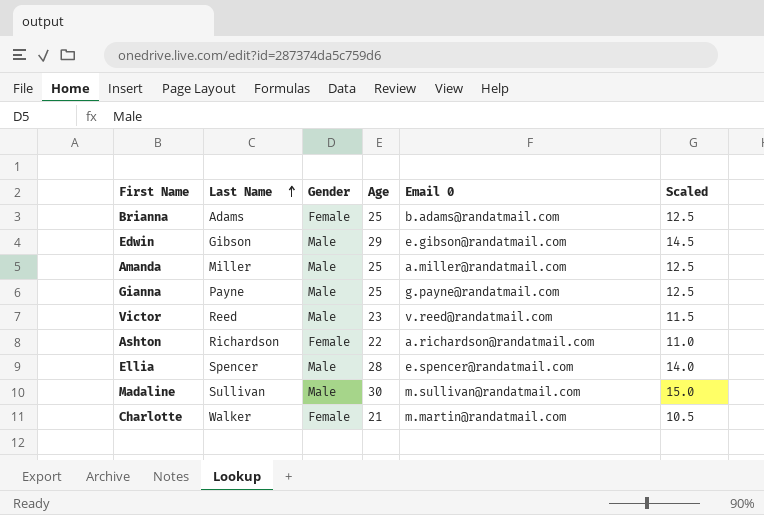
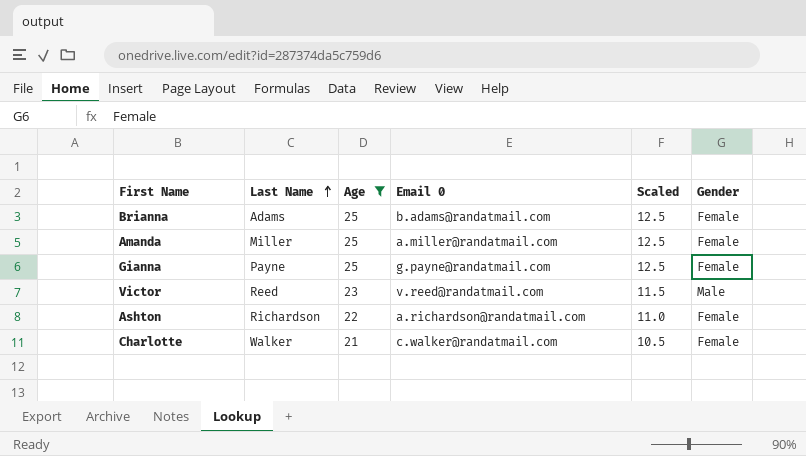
filter: none -> Age <= 25
column Gender | position: 3 -> 6
Amanda | Gender: Male -> Female
Gianna | Gender: Male -> Female
Charlotte | Email 0: m.martin@randatmail.com -> c.walker@randatmail.com

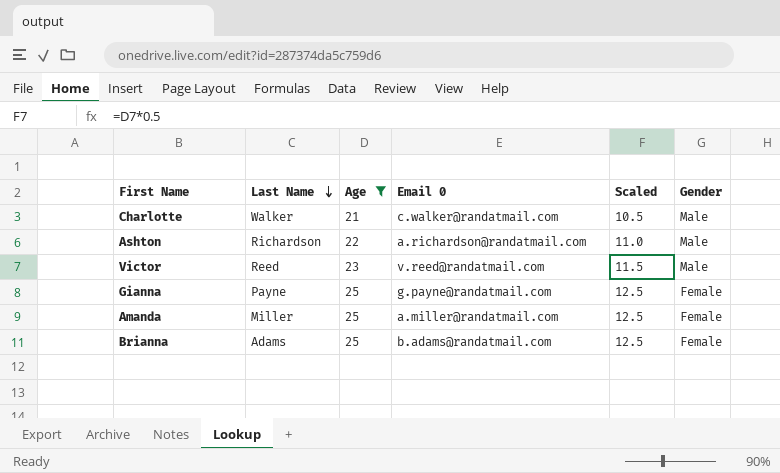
row order: Last Name ascending -> Last Name descending
Charlotte | Gender: Female -> Male
Ashton | Gender: Female -> Male

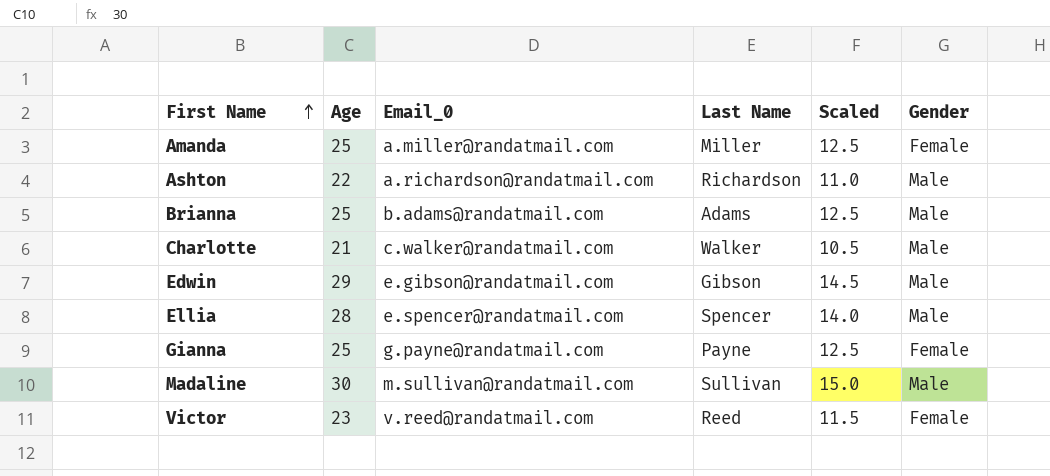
filter: Age <= 25 -> none
row order: Last Name descending -> First Name ascending
column name: Email 0 -> Email_0
column Last Name | position: 2 -> 4
Brianna | Gender: Female -> Male
Victor | Gender: Male -> Female

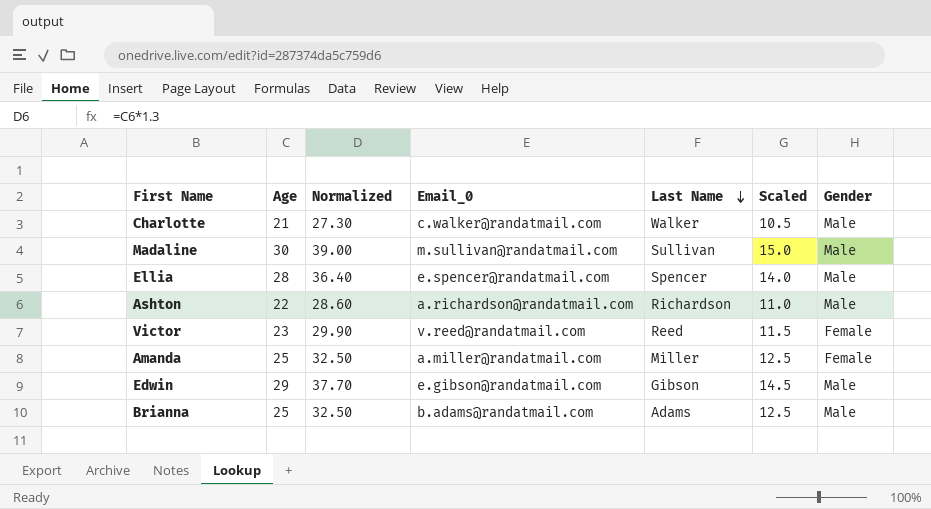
row order: First Name ascending -> Last Name descending
column Normalized | formula: none -> [Age] * 1.3
row Gianna: 25 | g.payne@randatmail.com | Payne | 12.5 | Female -> none

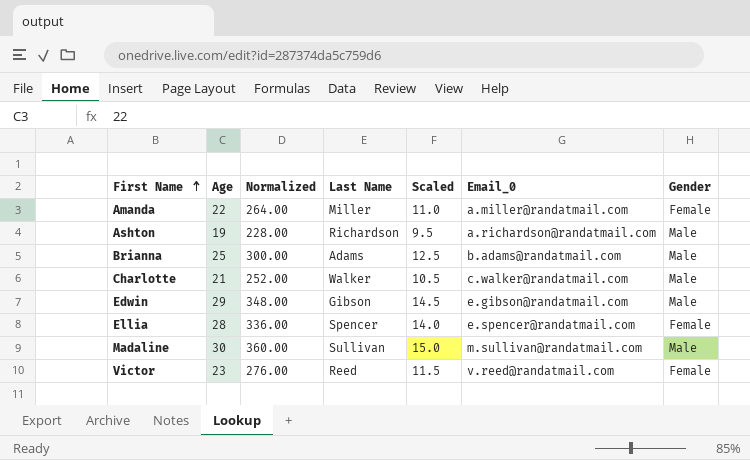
row order: Last Name descending -> First Name ascending
column Normalized | formula: [Age] * 1.3 -> [Age] * 12
column Email_0 | position: 4 -> 6
Amanda | Age: 25 -> 22
Amanda | Scaled: 12.5 -> 11.0
Ashton | Age: 22 -> 19
Ashton | Scaled: 11.0 -> 9.5
Ellia | Gender: Male -> Female

